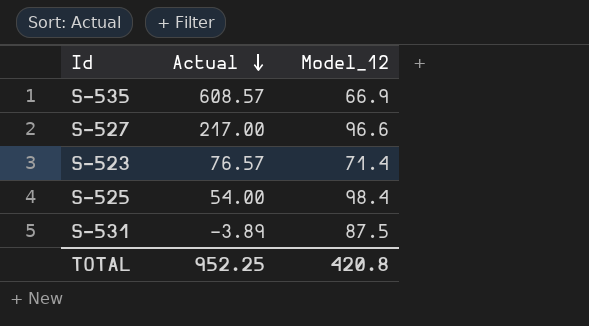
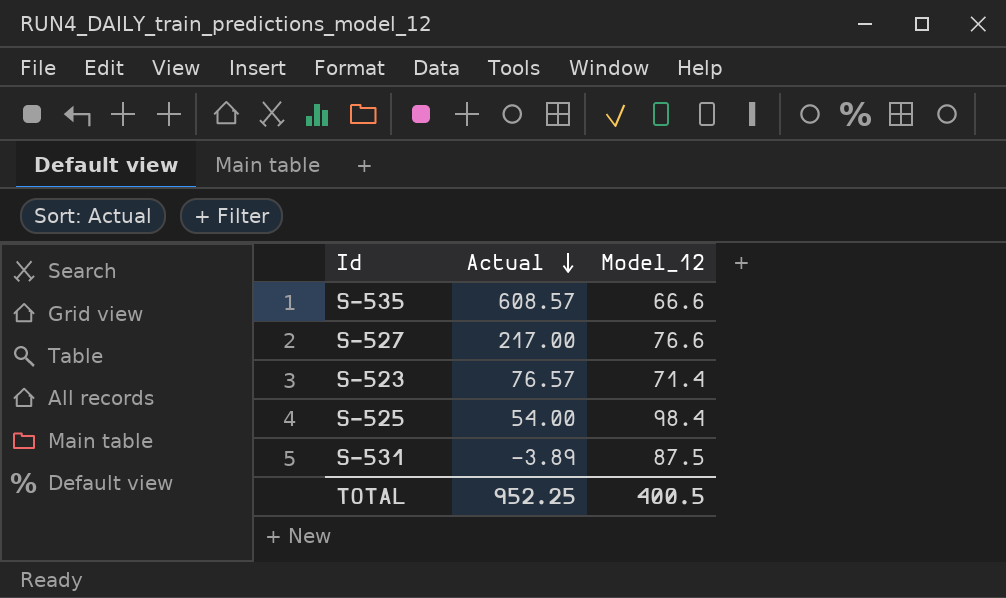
S-535 | Model_12: 66.9 -> 66.6
S-527 | Model_12: 96.6 -> 76.6
TOTAL | Model_12: 420.8 -> 400.5

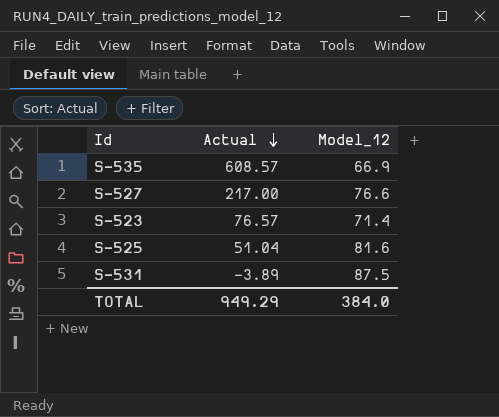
S-535 | Model_12: 66.6 -> 66.9
S-525 | Actual: 54.00 -> 51.04
S-525 | Model_12: 98.4 -> 81.6
TOTAL | Actual: 952.25 -> 949.29
TOTAL | Model_12: 400.5 -> 384.0

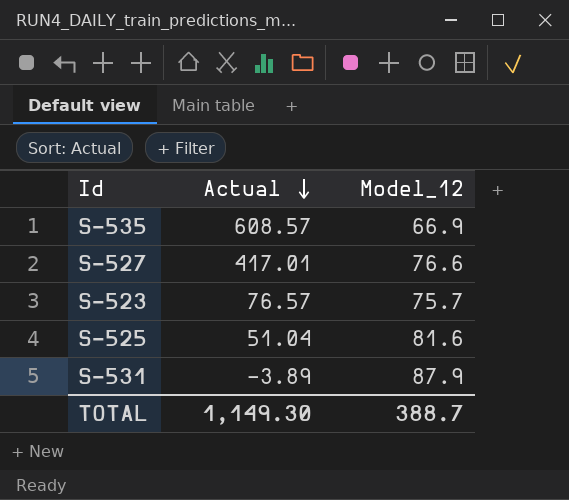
S-527 | Actual: 217.00 -> 417.01
S-523 | Model_12: 71.4 -> 75.7
S-531 | Model_12: 87.5 -> 87.9
TOTAL | Actual: 949.29 -> 1,149.30
TOTAL | Model_12: 384.0 -> 388.7

